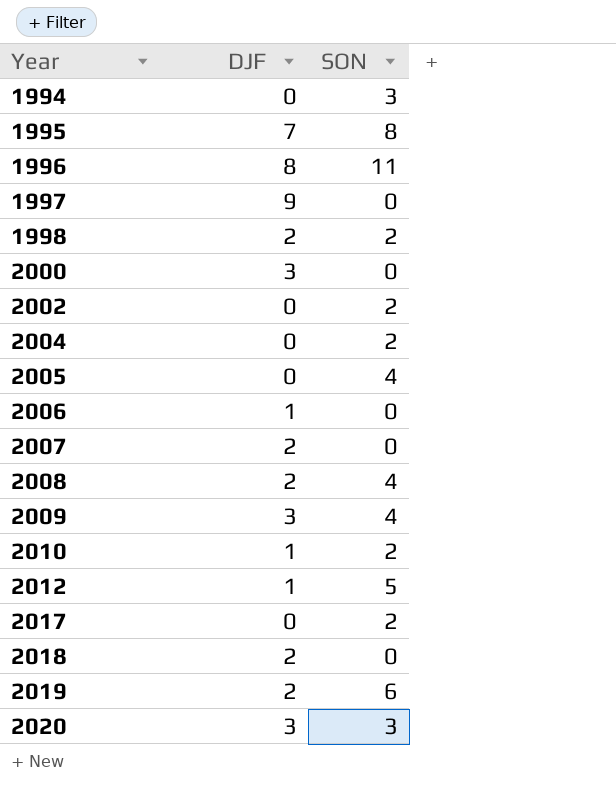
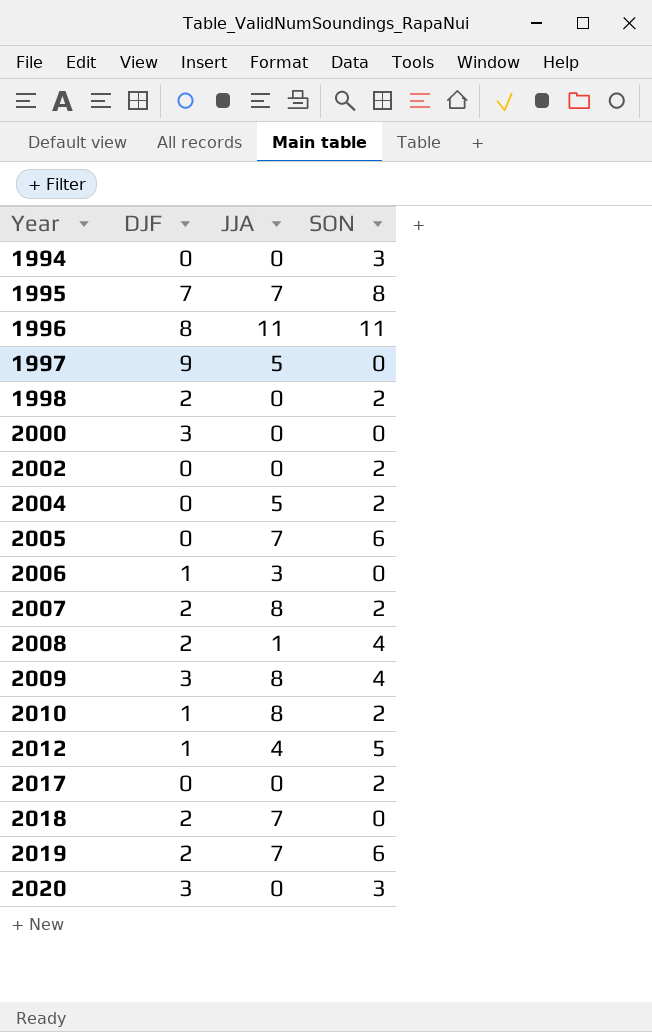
column JJA | position: none -> 3
2005 | SON: 4 -> 6
2007 | SON: 0 -> 2

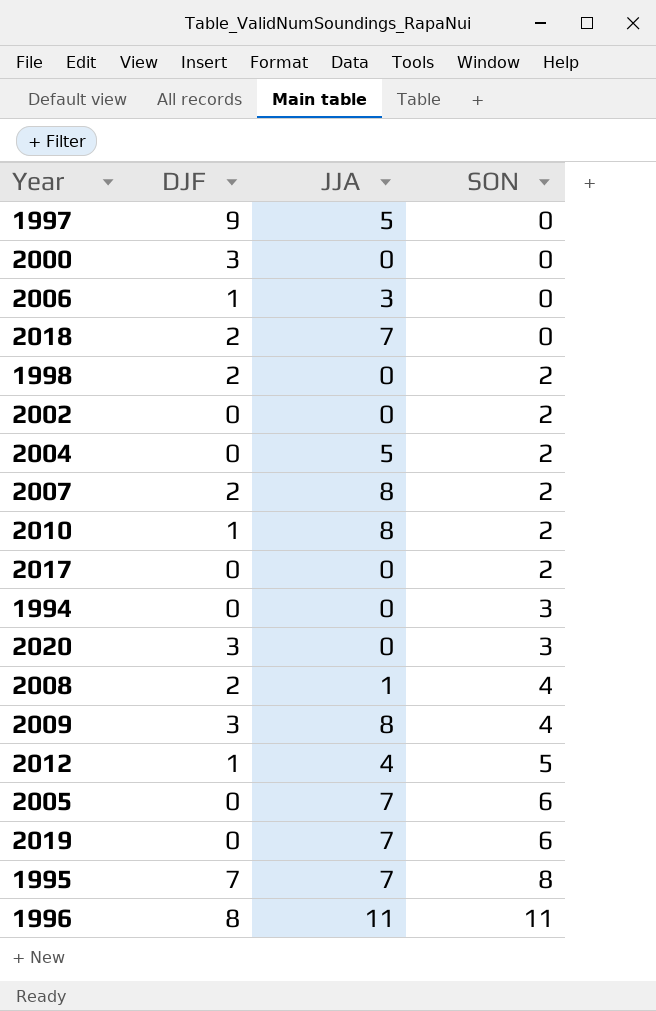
row order: Year ascending -> SON ascending
2019 | DJF: 2 -> 0

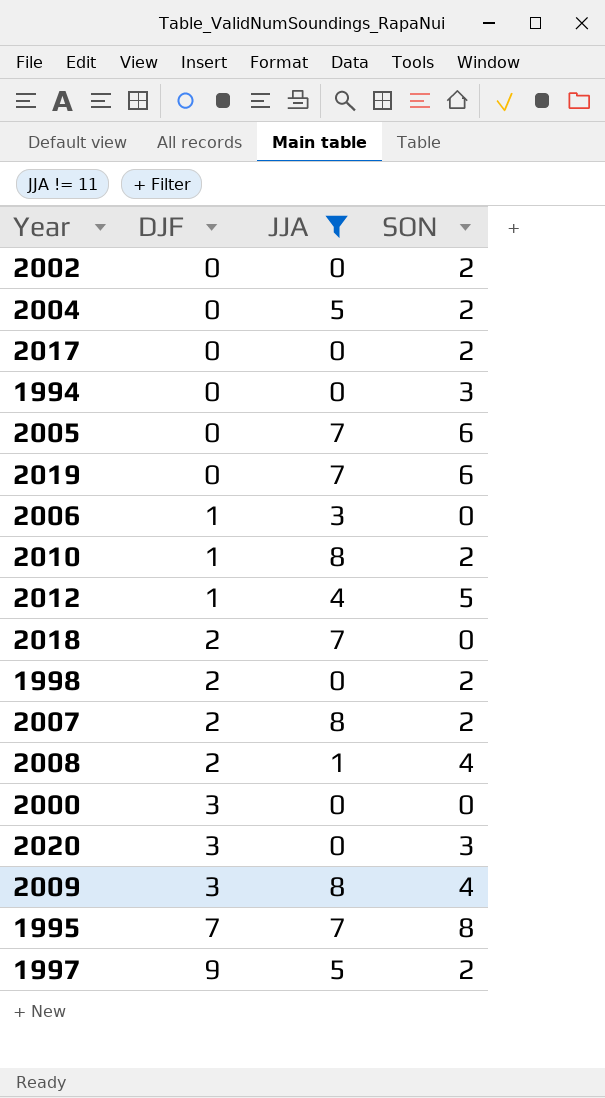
filter: none -> JJA != 11
row order: SON ascending -> DJF ascending
1997 | SON: 0 -> 2

